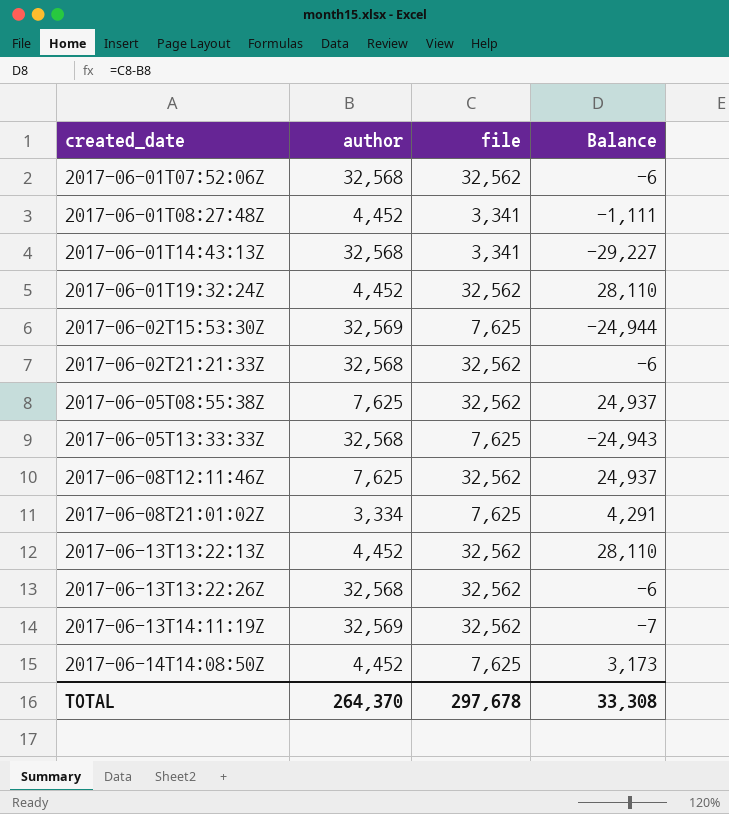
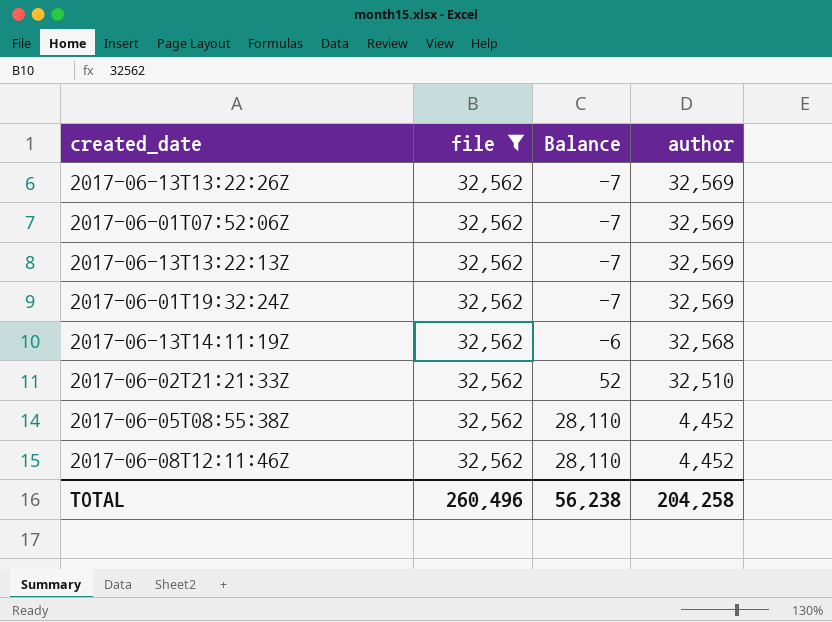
filter: none -> file = 32,562
row order: created_date ascending -> Balance ascending
column author | position: 2 -> 4
2017-06-13T13:22:26Z | Balance: -6 -> -7
2017-06-13T13:22:26Z | author: 32,568 -> 32,569
2017-06-01T07:52:06Z | Balance: -6 -> -7
2017-06-01T07:52:06Z | author: 32,568 -> 32,569
2017-06-13T13:22:13Z | Balance: 28,110 -> -7
2017-06-13T13:22:13Z | author: 4,452 -> 32,569
2017-06-01T19:32:24Z | Balance: 28,110 -> -7
2017-06-01T19:32:24Z | author: 4,452 -> 32,569
2017-06-13T14:11:19Z | Balance: -7 -> -6
2017-06-13T14:11:19Z | author: 32,569 -> 32,568
2017-06-02T21:21:33Z | Balance: -6 -> 52
2017-06-02T21:21:33Z | author: 32,568 -> 32,510
2017-06-05T08:55:38Z | Balance: 24,937 -> 28,110
2017-06-05T08:55:38Z | author: 7,625 -> 4,452
2017-06-08T12:11:46Z | Balance: 24,937 -> 28,110
2017-06-08T12:11:46Z | author: 7,625 -> 4,452
TOTAL | file: 297,678 -> 260,496
TOTAL | Balance: 33,308 -> 56,238
TOTAL | author: 264,370 -> 204,258

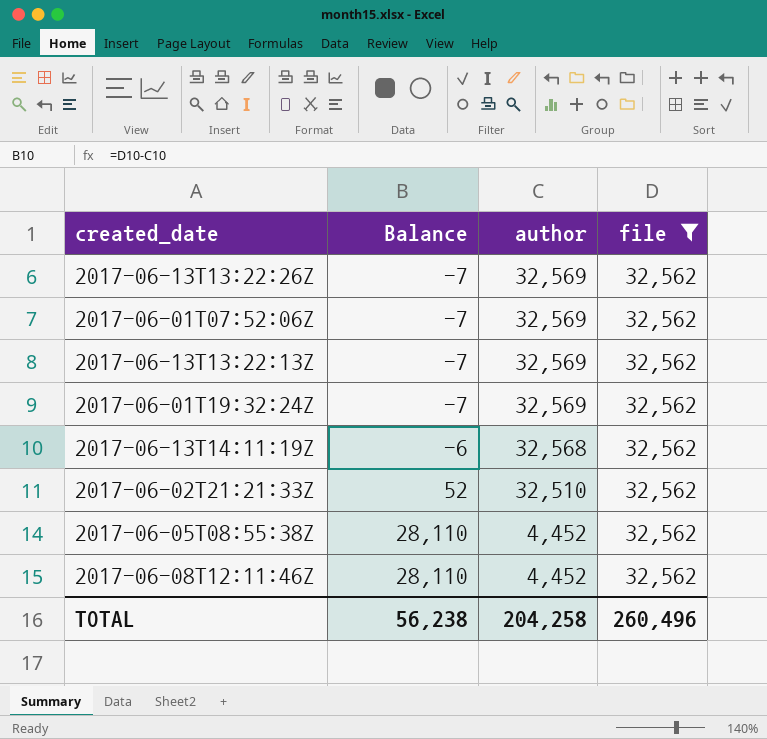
column file | position: 2 -> 4

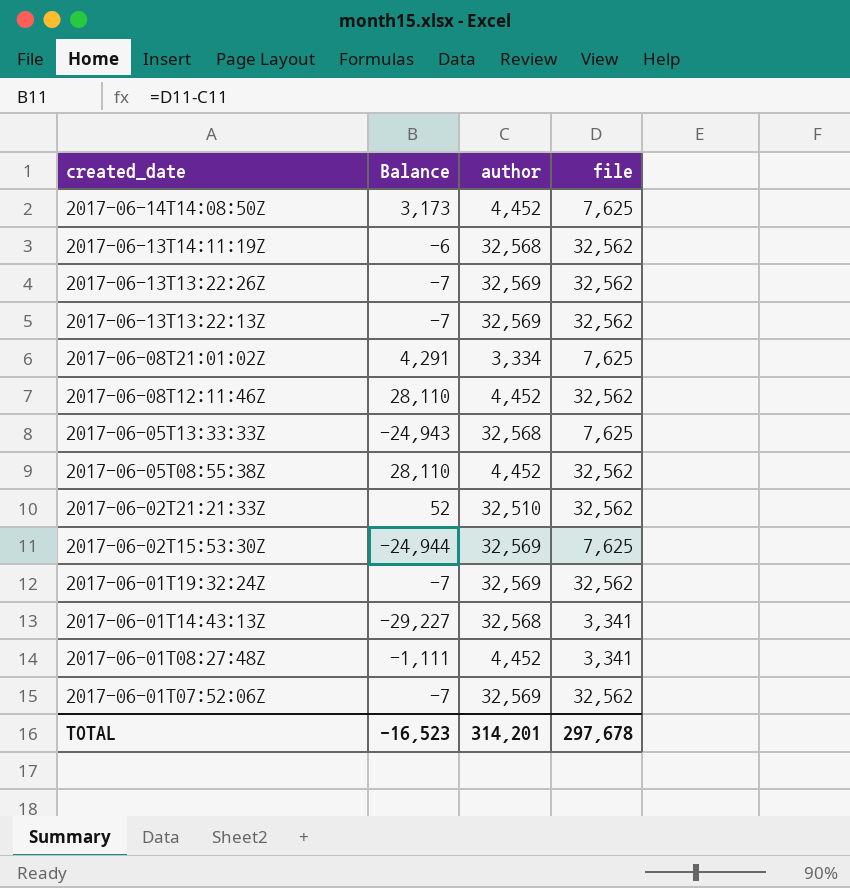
filter: file = 32,562 -> none
row order: Balance ascending -> created_date descending
TOTAL | Balance: 56,238 -> -16,523
TOTAL | author: 204,258 -> 314,201
TOTAL | file: 260,496 -> 297,678

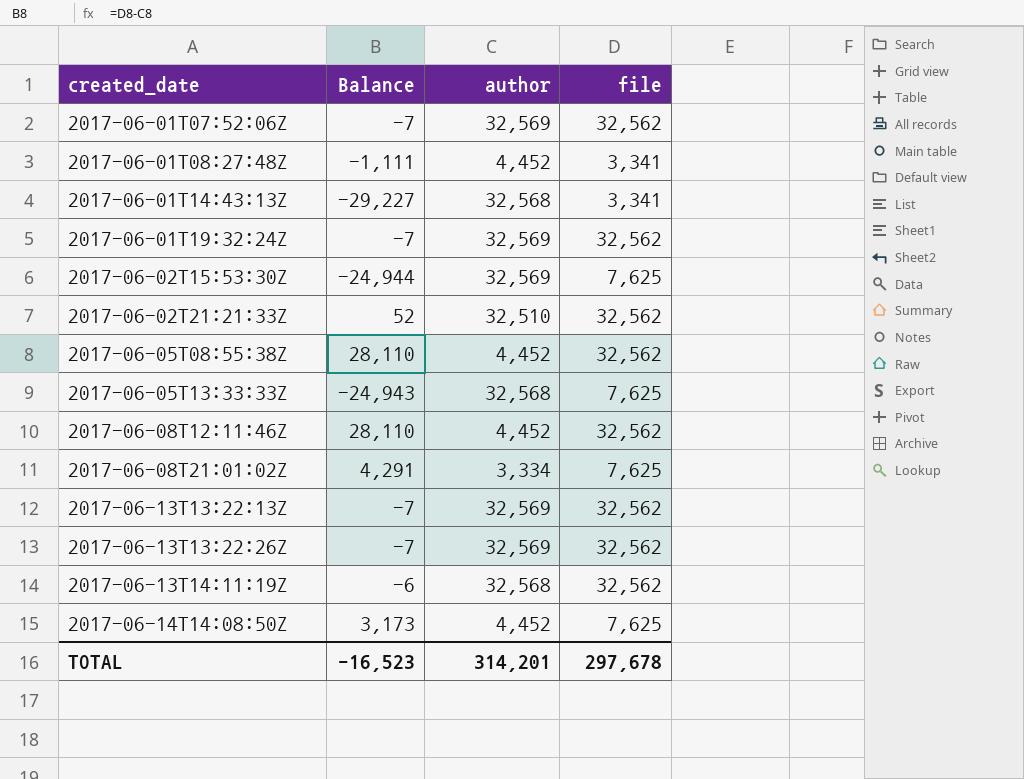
row order: created_date descending -> created_date ascending

